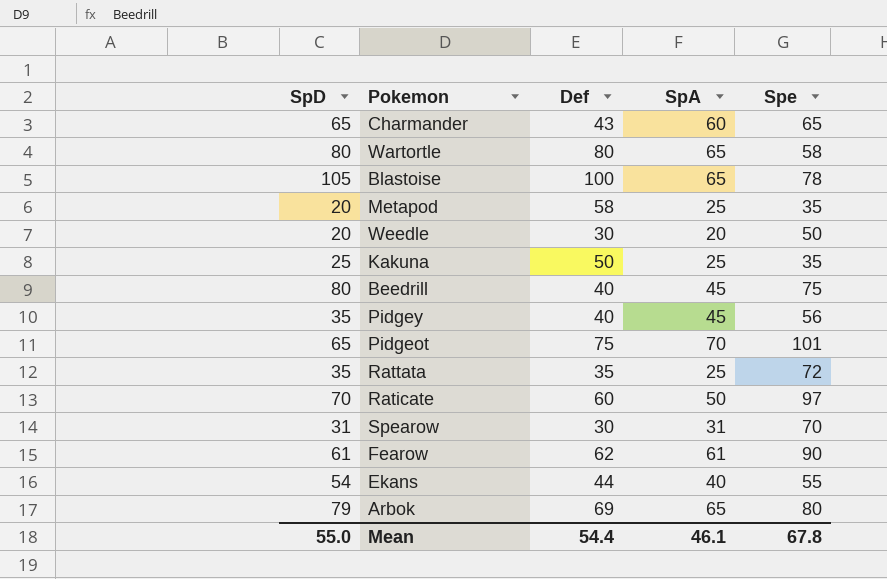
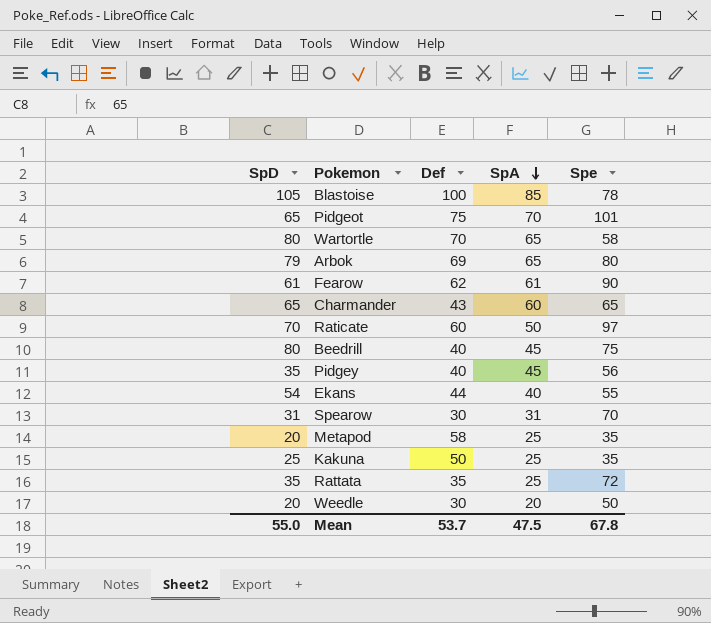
row order: none -> SpA descending
Blastoise | SpA: 65 -> 85
Wartortle | Def: 80 -> 70
Mean | Def: 54.4 -> 53.7
Mean | SpA: 46.1 -> 47.5

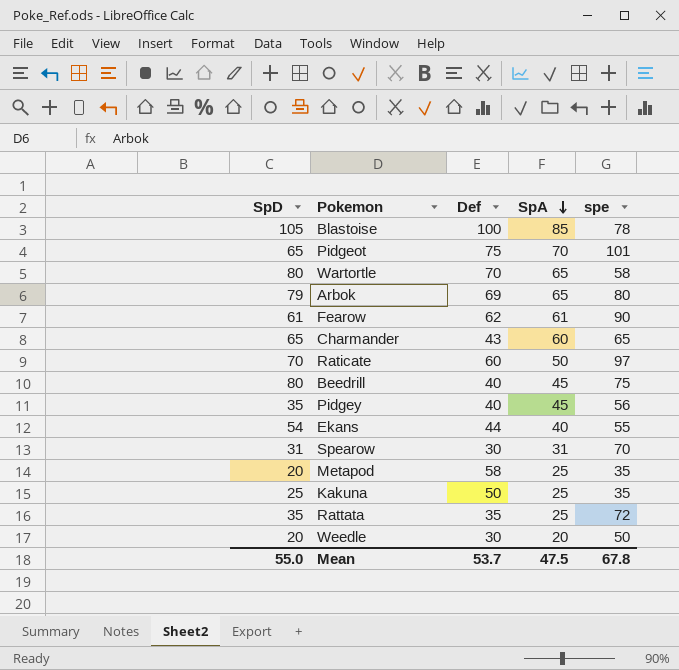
column name: Spe -> spe

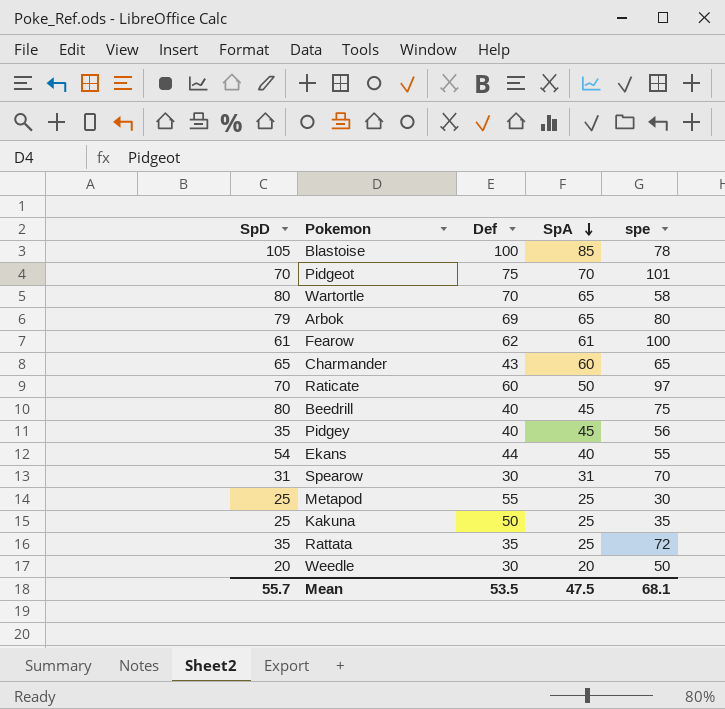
Pidgeot | SpD: 65 -> 70
Fearow | spe: 90 -> 100
Metapod | SpD: 20 -> 25
Metapod | Def: 58 -> 55
Metapod | spe: 35 -> 30
Mean | SpD: 55.0 -> 55.7
Mean | Def: 53.7 -> 53.5
Mean | spe: 67.8 -> 68.1

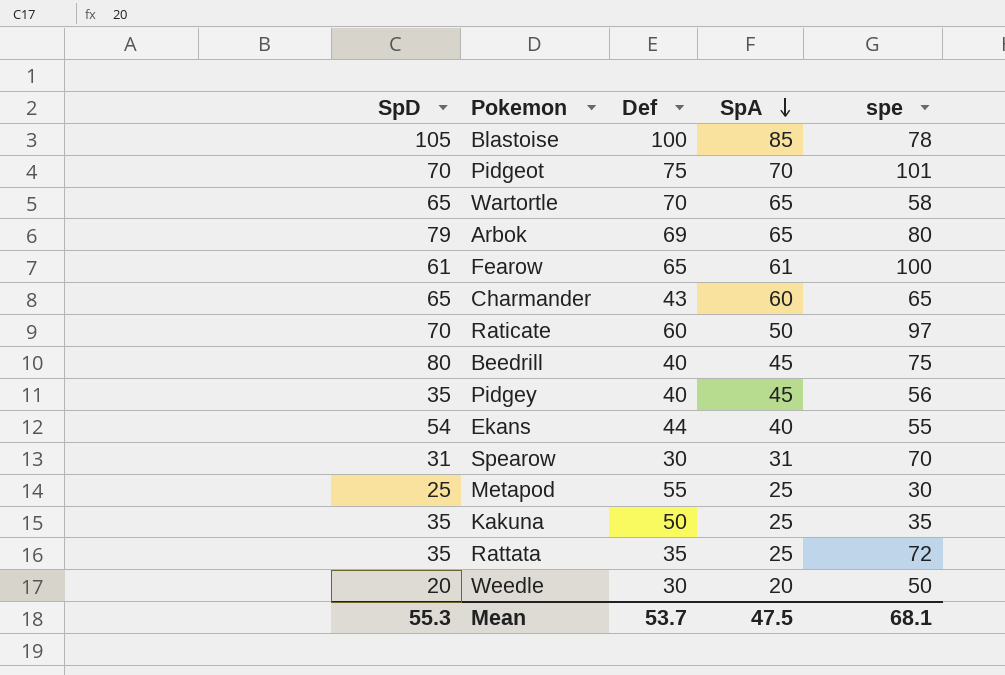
Wartortle | SpD: 80 -> 65
Fearow | Def: 62 -> 65
Kakuna | SpD: 25 -> 35
Mean | SpD: 55.7 -> 55.3
Mean | Def: 53.5 -> 53.7

